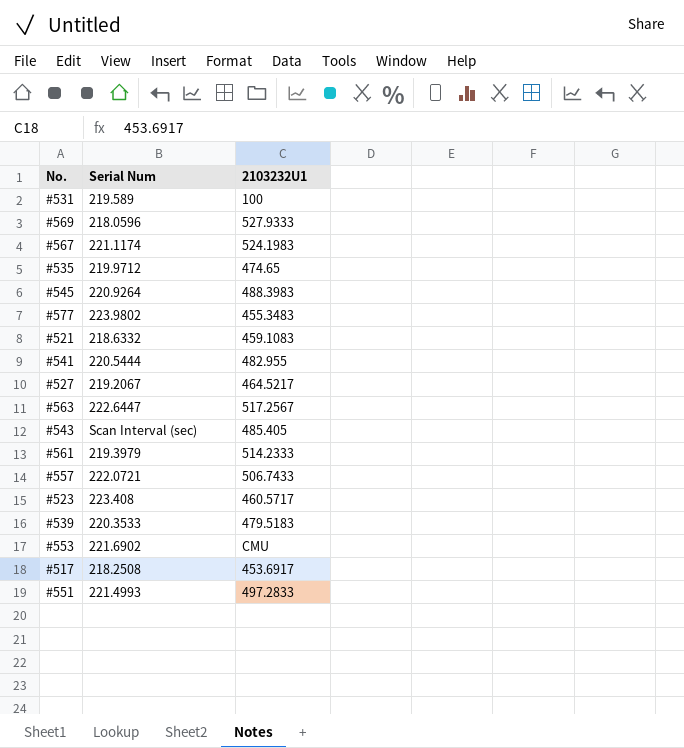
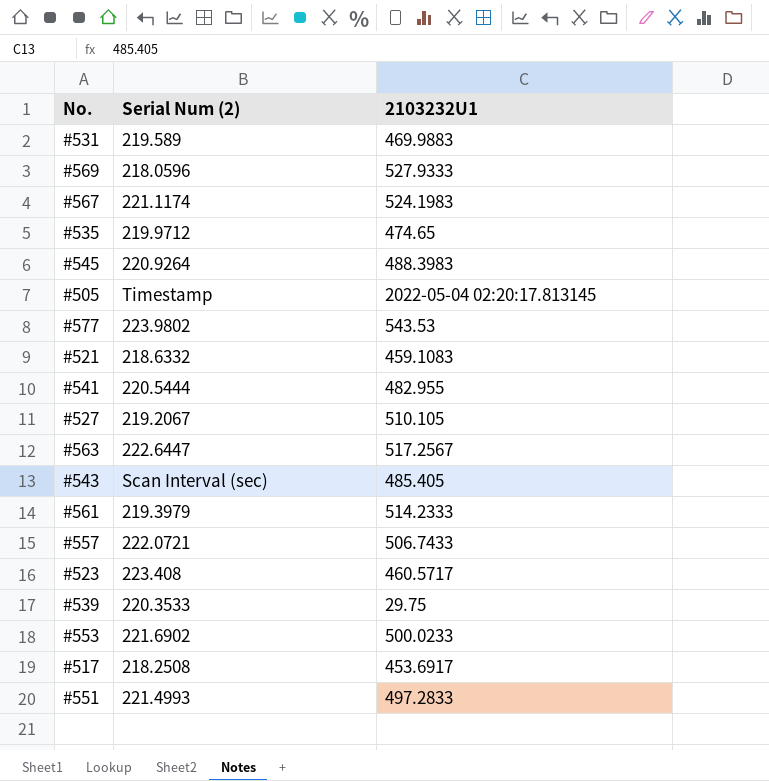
column name: Serial Num -> Serial Num (2)
#531 | 2103232U1: 100 -> 469.9883
row #505: none -> Timestamp | 2022-05-04 02:20:17.813145
#577 | 2103232U1: 455.3483 -> 543.53
#527 | 2103232U1: 464.5217 -> 510.105
#539 | 2103232U1: 479.5183 -> 29.75
#553 | 2103232U1: CMU -> 500.0233

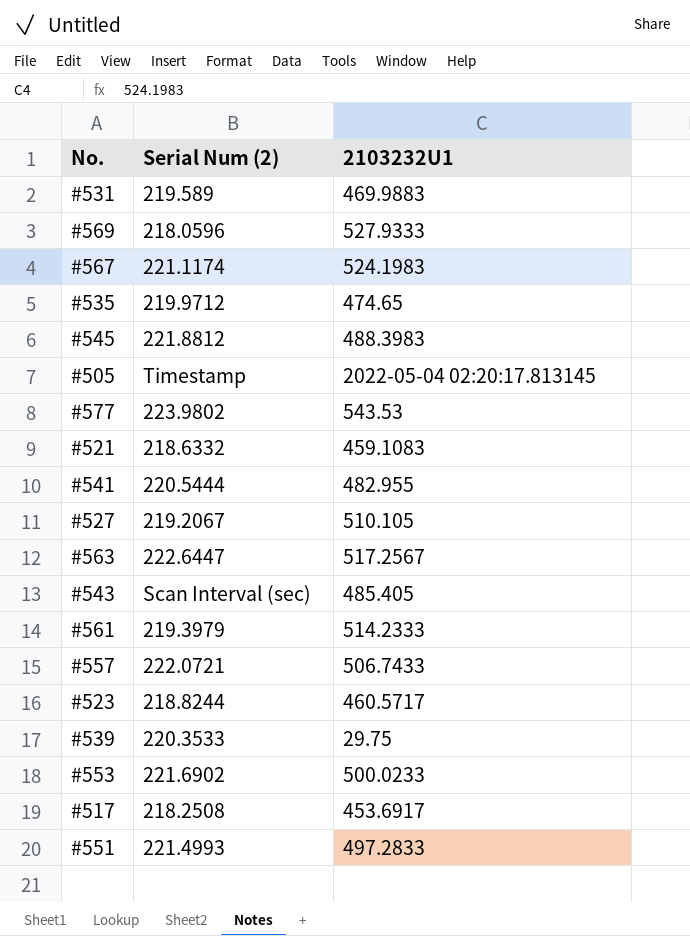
#545 | Serial Num (2): 220.9264 -> 221.8812
#523 | Serial Num (2): 223.408 -> 218.8244

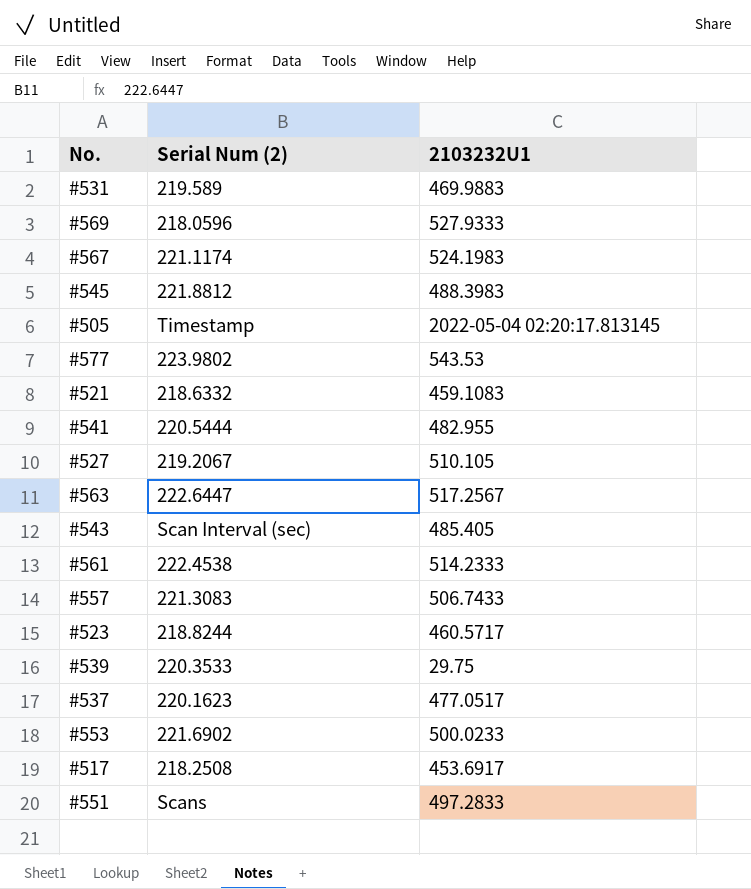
row #535: 219.9712 | 474.65 -> none
#561 | Serial Num (2): 219.3979 -> 222.4538
#557 | Serial Num (2): 222.0721 -> 221.3083
row #537: none -> 220.1623 | 477.0517
#551 | Serial Num (2): 221.4993 -> Scans

